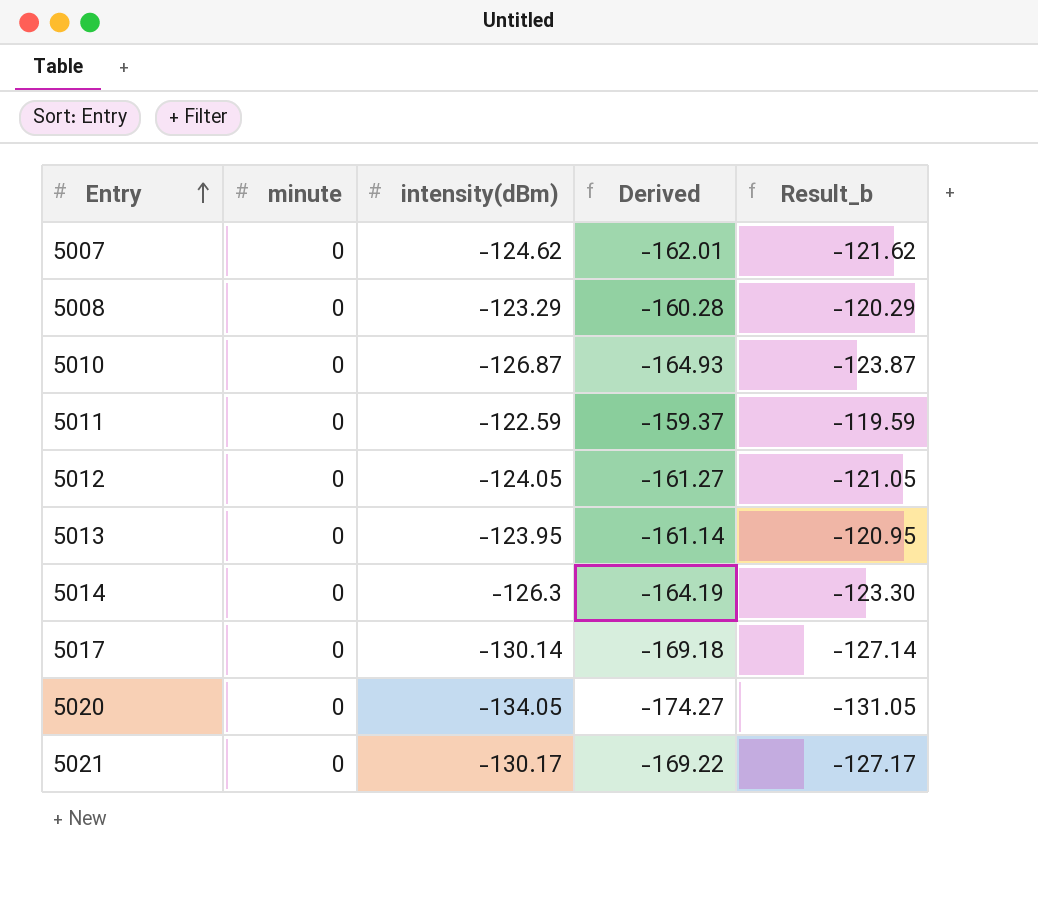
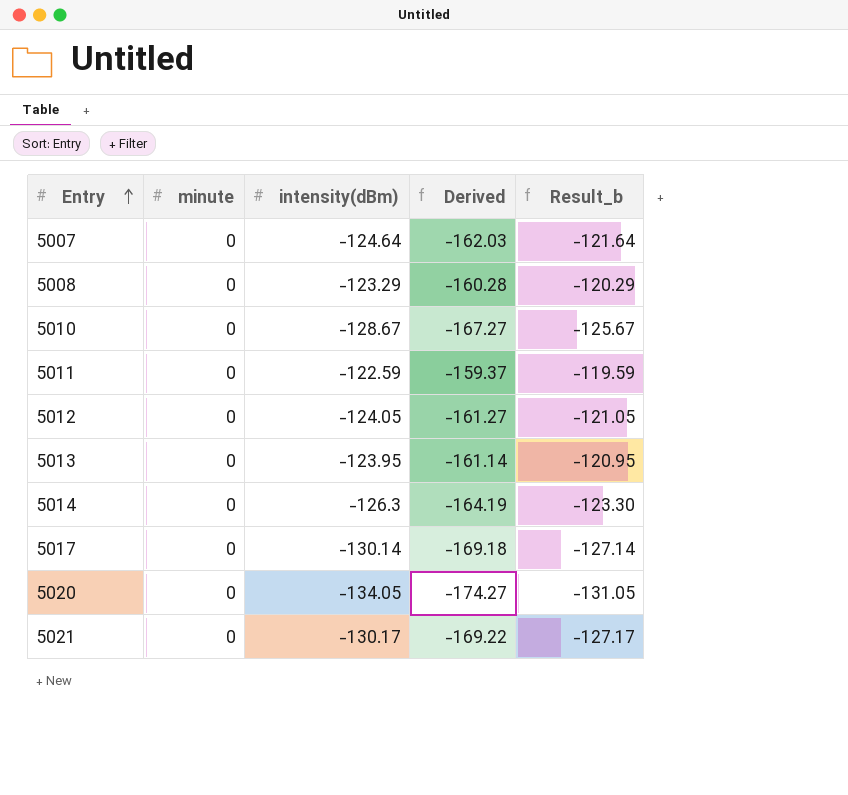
5007 | intensity(dBm): -124.62 -> -124.64
5007 | Derived: -162.01 -> -162.03
5007 | Result_b: -121.62 -> -121.64
5010 | intensity(dBm): -126.87 -> -128.67
5010 | Derived: -164.93 -> -167.27
5010 | Result_b: -123.87 -> -125.67

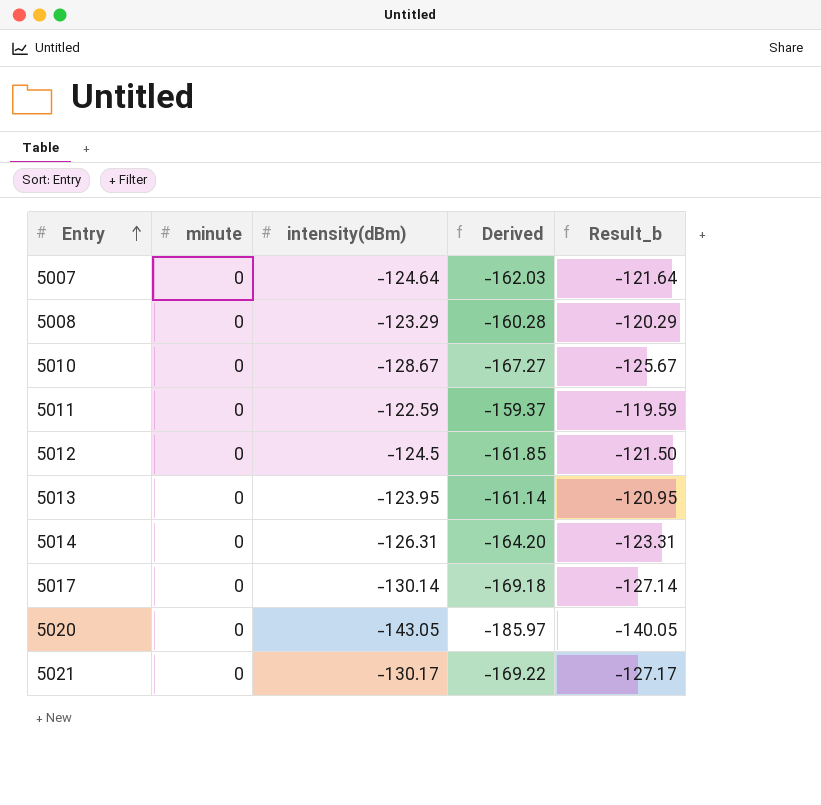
5012 | intensity(dBm): -124.05 -> -124.5
5012 | Derived: -161.27 -> -161.85
5012 | Result_b: -121.05 -> -121.50
5014 | intensity(dBm): -126.3 -> -126.31
5014 | Derived: -164.19 -> -164.20
5014 | Result_b: -123.30 -> -123.31
5020 | intensity(dBm): -134.05 -> -143.05
5020 | Derived: -174.27 -> -185.97
5020 | Result_b: -131.05 -> -140.05

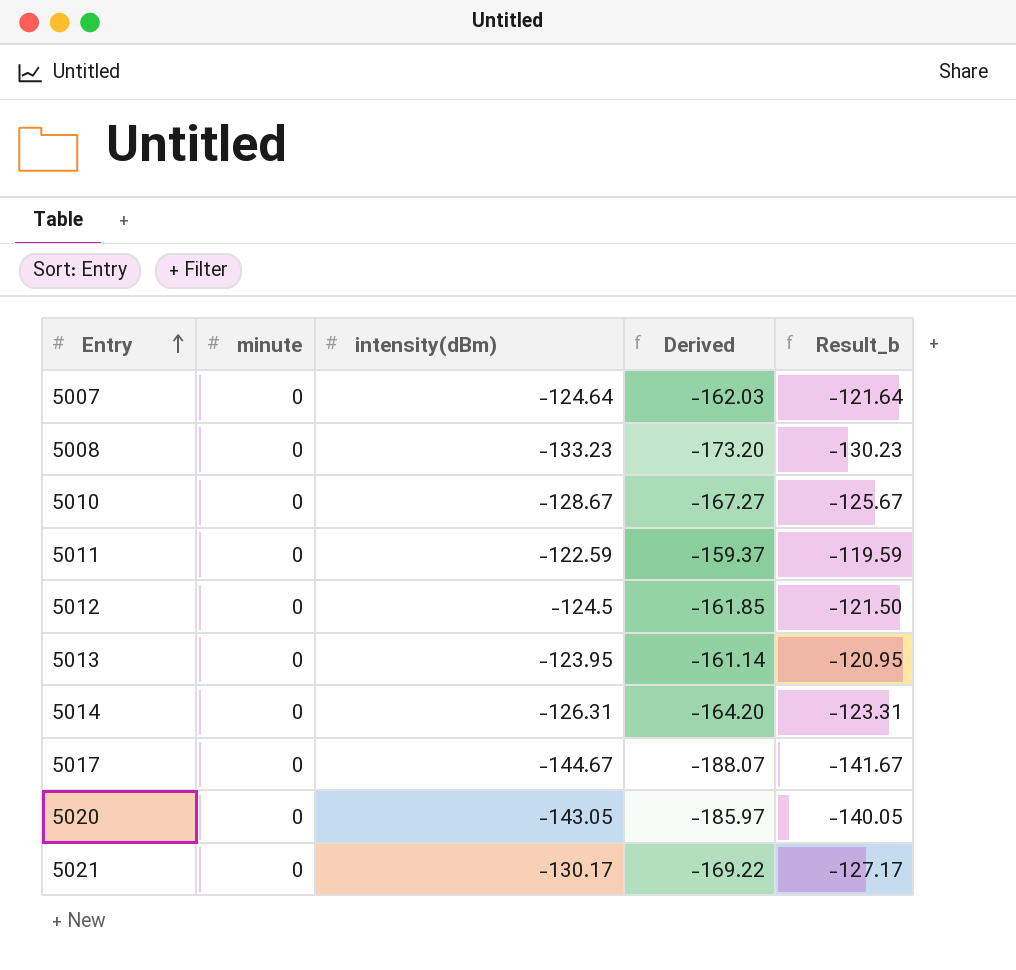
5008 | intensity(dBm): -123.29 -> -133.23
5008 | Derived: -160.28 -> -173.20
5008 | Result_b: -120.29 -> -130.23
5017 | intensity(dBm): -130.14 -> -144.67
5017 | Derived: -169.18 -> -188.07
5017 | Result_b: -127.14 -> -141.67

